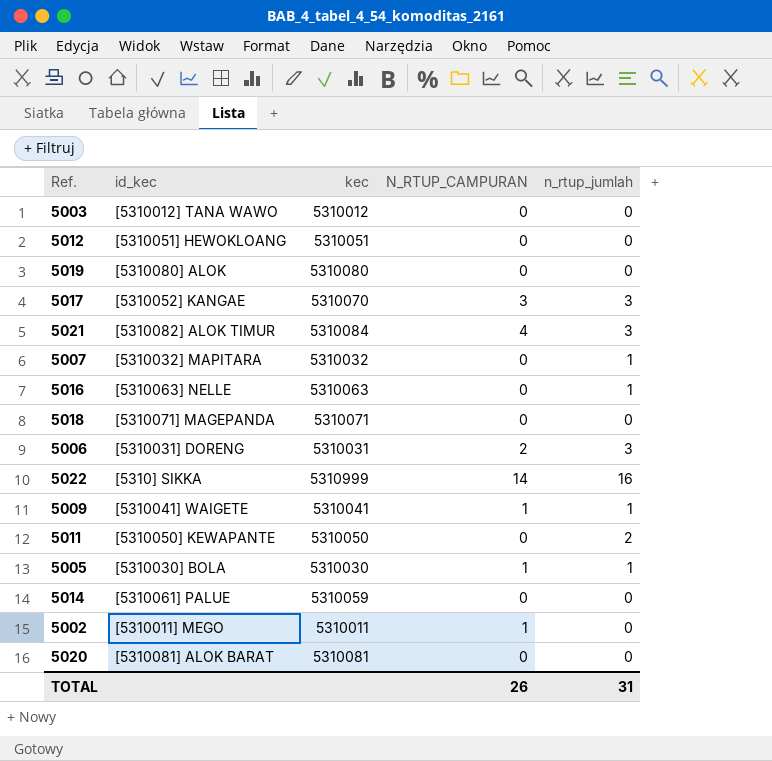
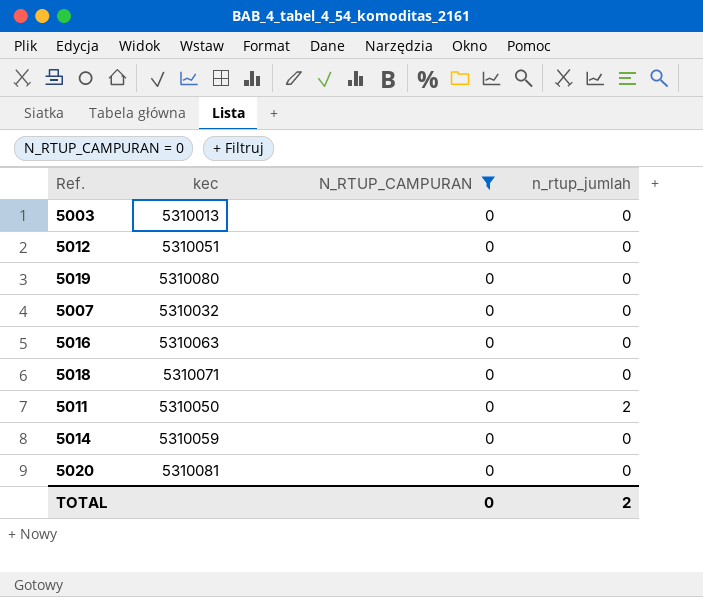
filter: none -> N_RTUP_CAMPURAN = 0
column id_kec | position: 2 -> none
5003 | kec: 5310012 -> 5310013
5007 | n_rtup_jumlah: 1 -> 0
5016 | n_rtup_jumlah: 1 -> 0
TOTAL | N_RTUP_CAMPURAN: 26 -> 0
TOTAL | n_rtup_jumlah: 31 -> 2

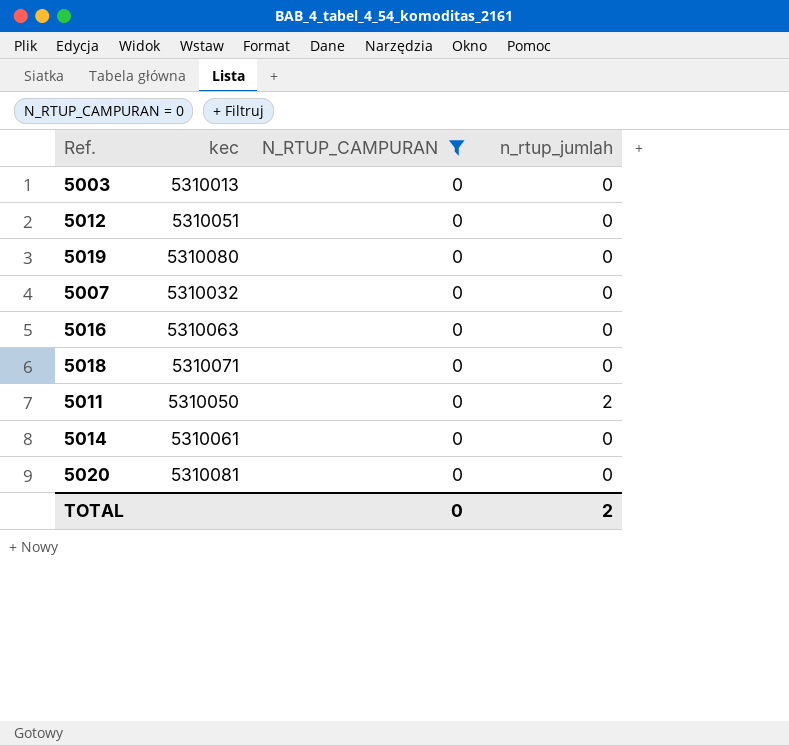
5014 | kec: 5310059 -> 5310061

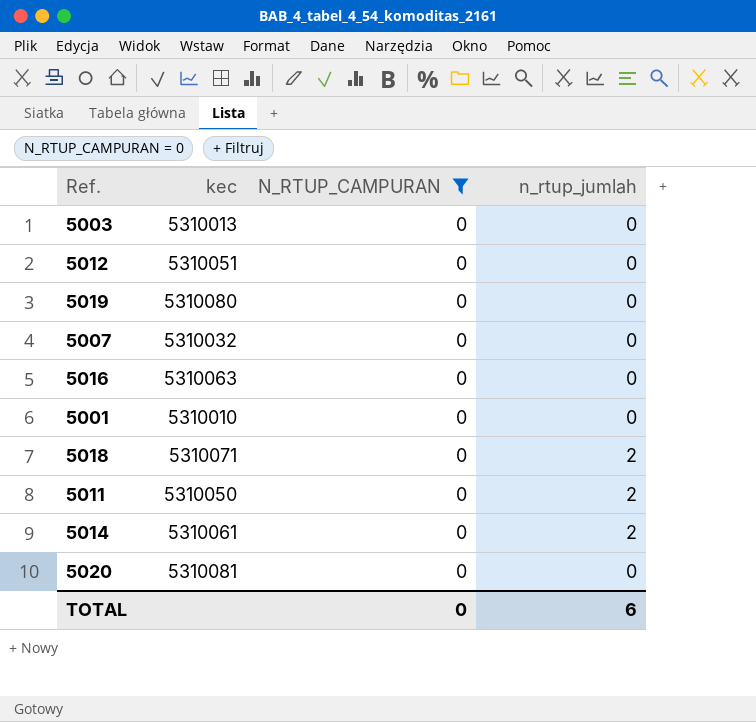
row 5001: none -> 5310010 | 0 | 0
5018 | n_rtup_jumlah: 0 -> 2
5014 | n_rtup_jumlah: 0 -> 2
TOTAL | n_rtup_jumlah: 2 -> 6

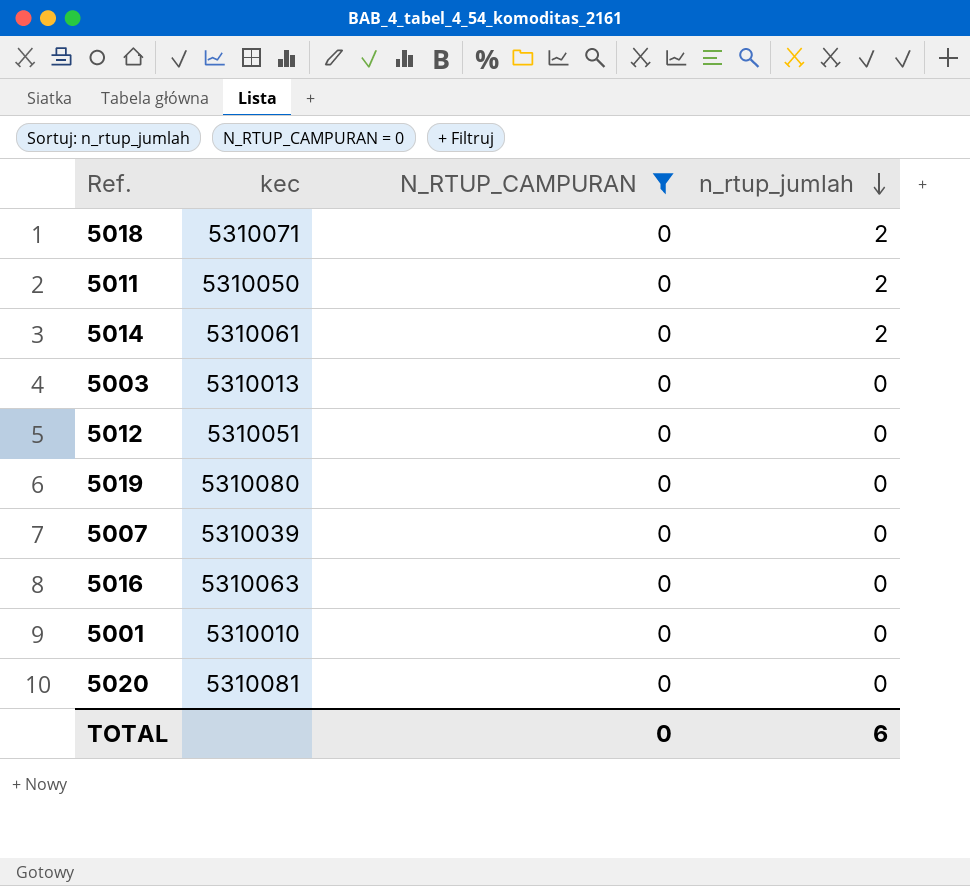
row order: none -> n_rtup_jumlah descending
5007 | kec: 5310032 -> 5310039

